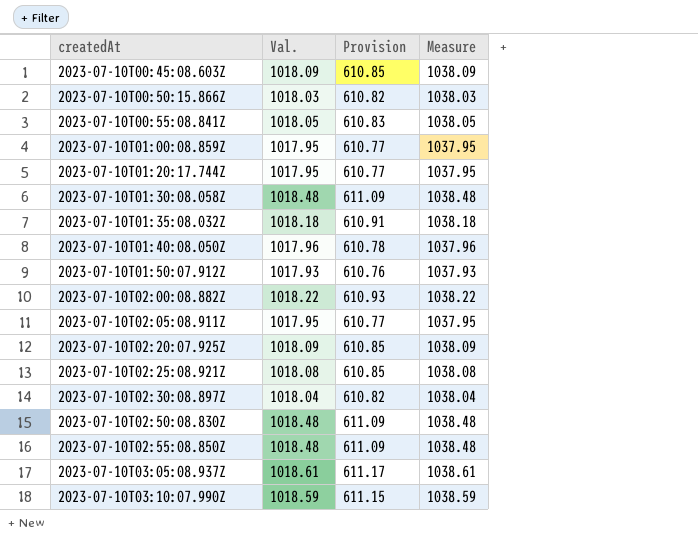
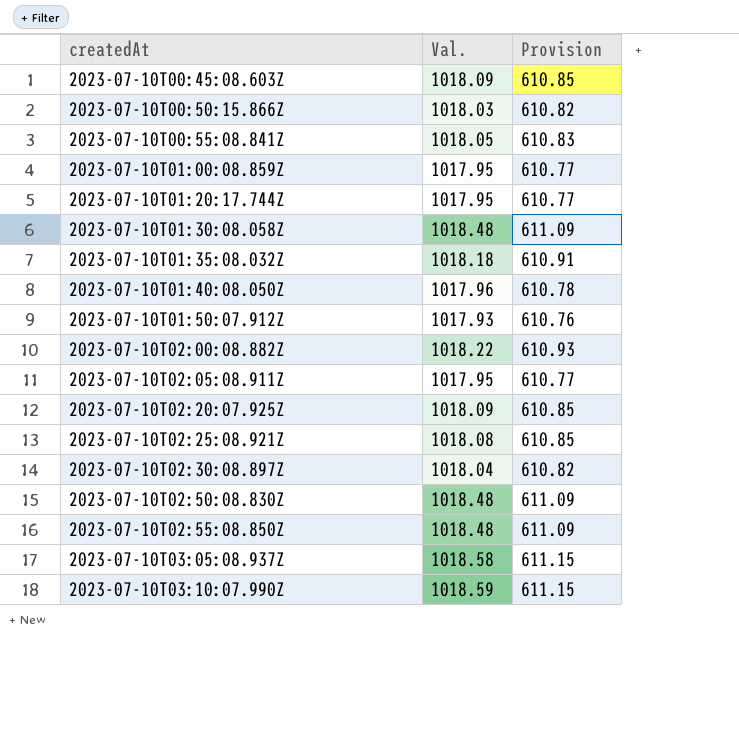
column Measure | formula: [Val.] + 20 -> none
2023-07-10T03:05:08.937Z | Val.: 1018.61 -> 1018.58
2023-07-10T03:05:08.937Z | Provision: 611.17 -> 611.15

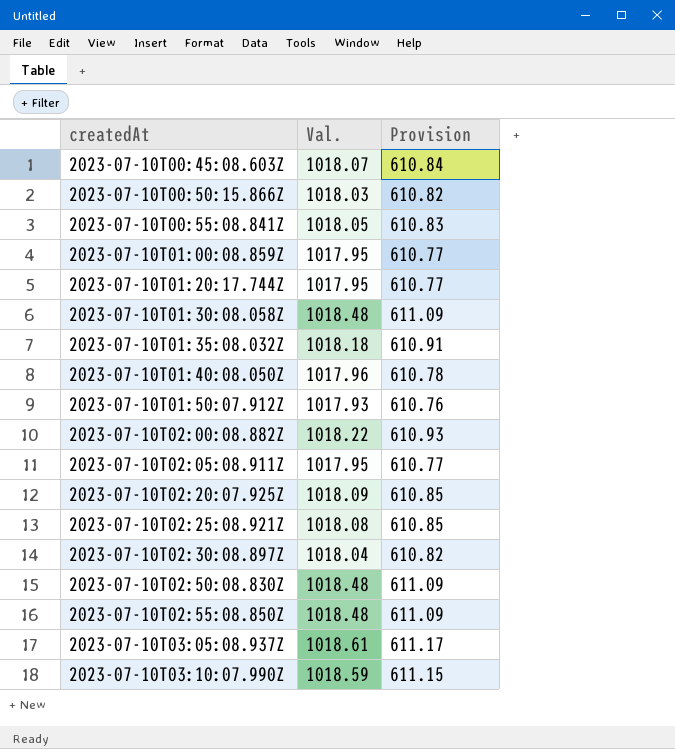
2023-07-10T00:45:08.603Z | Val.: 1018.09 -> 1018.07
2023-07-10T00:45:08.603Z | Provision: 610.85 -> 610.84
2023-07-10T03:05:08.937Z | Val.: 1018.58 -> 1018.61
2023-07-10T03:05:08.937Z | Provision: 611.15 -> 611.17

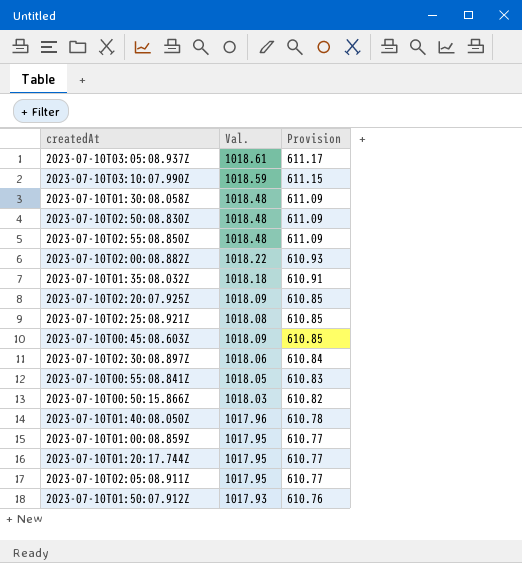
row order: createdAt ascending -> Provision descending
2023-07-10T00:45:08.603Z | Val.: 1018.07 -> 1018.09
2023-07-10T00:45:08.603Z | Provision: 610.84 -> 610.85
2023-07-10T02:30:08.897Z | Val.: 1018.04 -> 1018.06
2023-07-10T02:30:08.897Z | Provision: 610.82 -> 610.84

